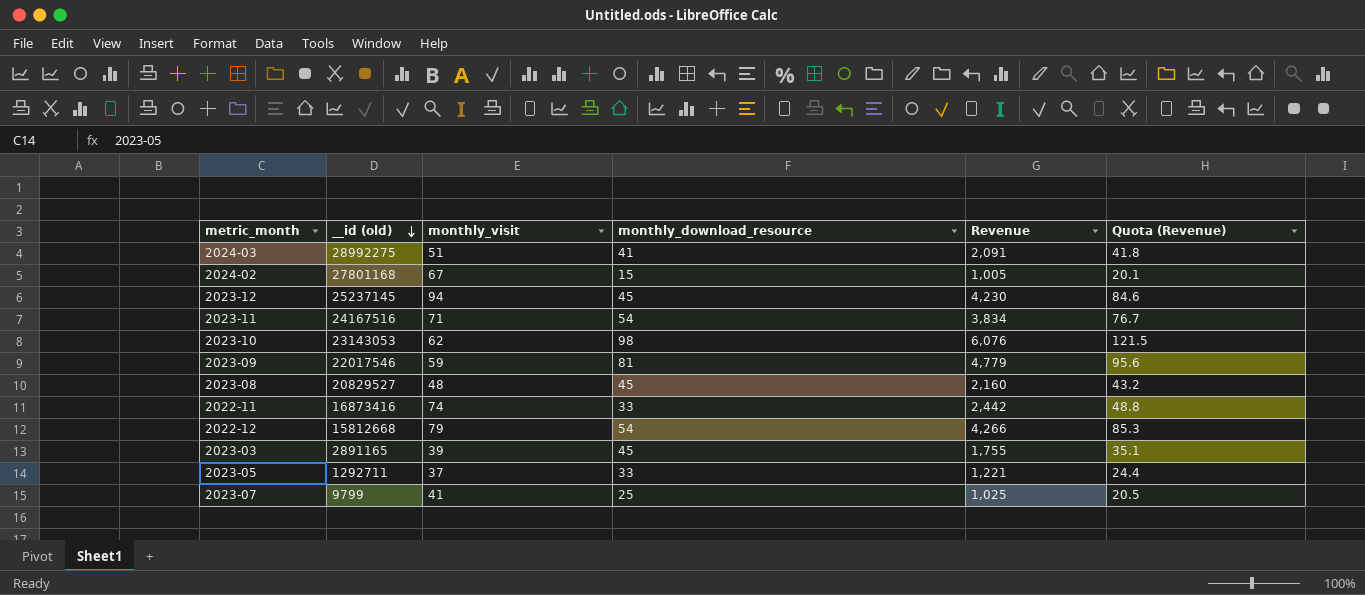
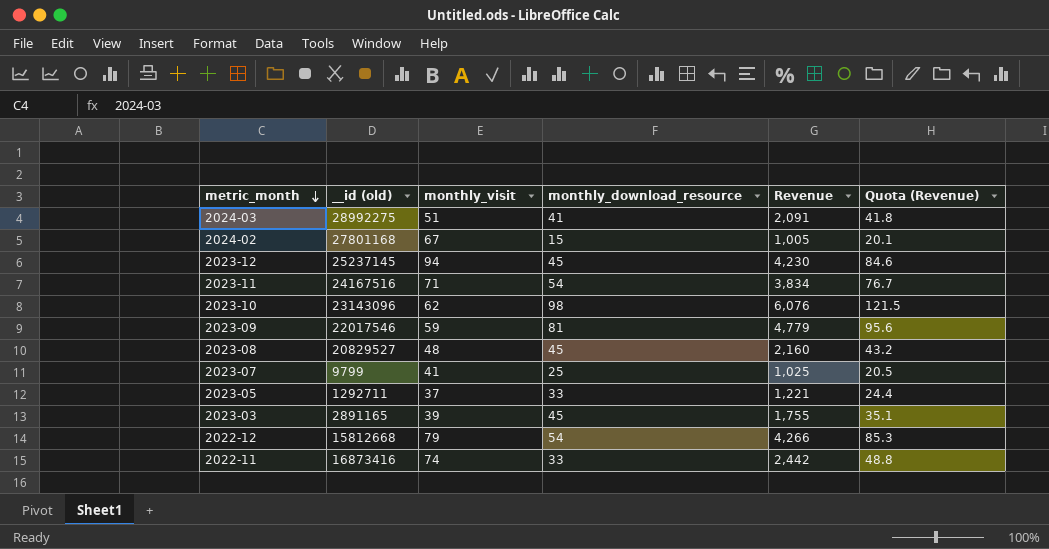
row order: __id (old) descending -> metric_month descending
2023-10 | __id (old): 23143053 -> 23143096

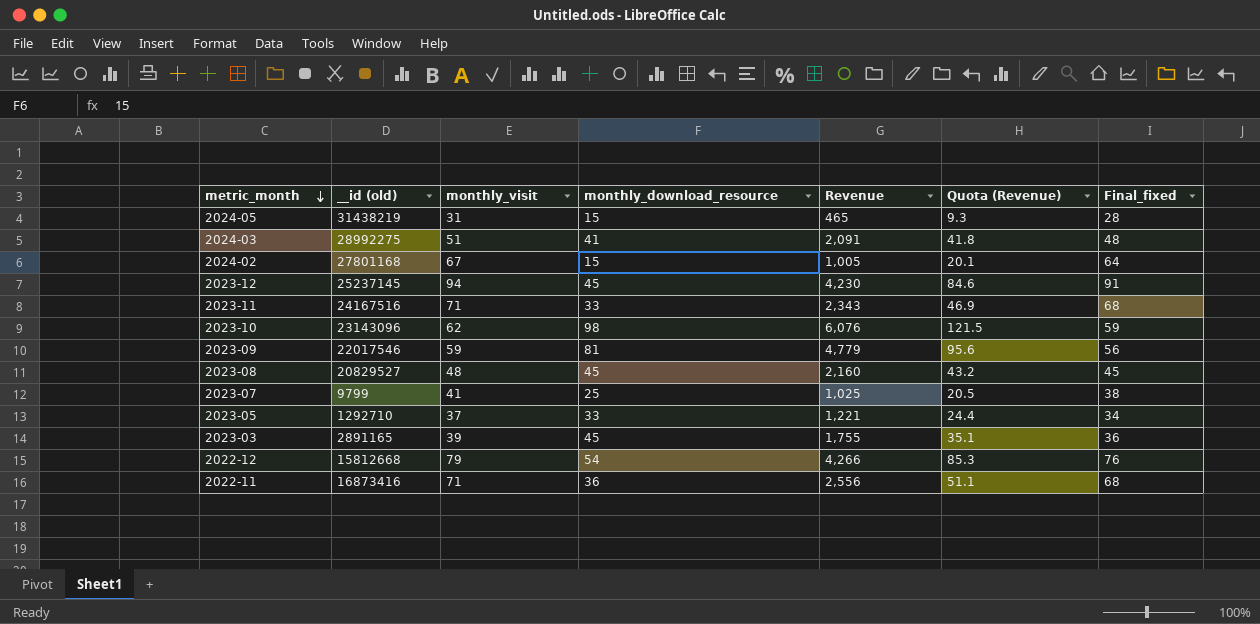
column Final_fixed | formula: none -> [monthly_visit] - 3
row 2024-05: none -> 31438219 | 31 | 15 | 465 | 9.3 | 28
2023-11 | monthly_download_resource: 54 -> 33
2023-11 | Revenue: 3,834 -> 2,343
2023-11 | Quota (Revenue): 76.7 -> 46.9
2023-05 | __id (old): 1292711 -> 1292710
2022-11 | monthly_visit: 74 -> 71
2022-11 | monthly_download_resource: 33 -> 36
2022-11 | Revenue: 2,442 -> 2,556
2022-11 | Quota (Revenue): 48.8 -> 51.1

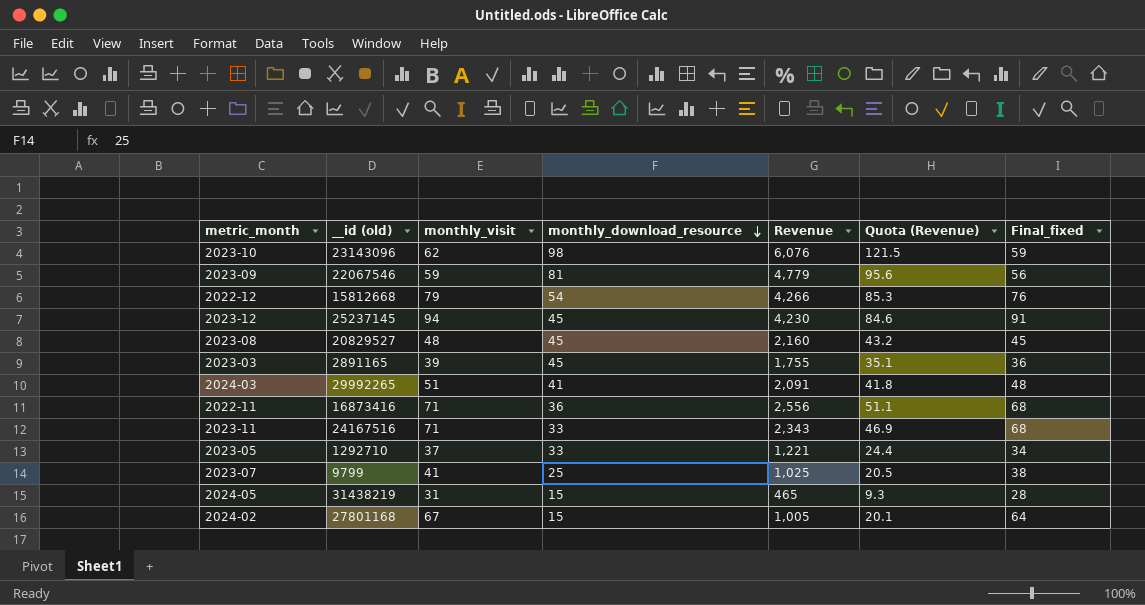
row order: metric_month descending -> monthly_download_resource descending
2023-09 | __id (old): 22017546 -> 22067546
2024-03 | __id (old): 28992275 -> 29992265

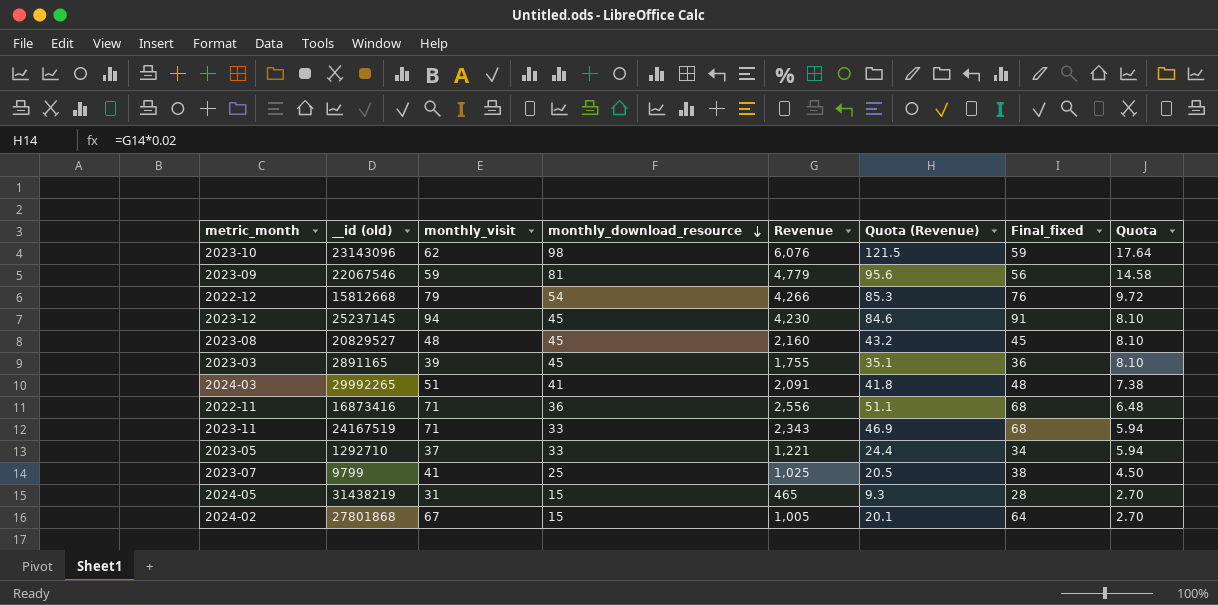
column Quota | formula: none -> [monthly_download_resource] * 0.18
2023-11 | __id (old): 24167516 -> 24167519
2024-02 | __id (old): 27801168 -> 27801868

